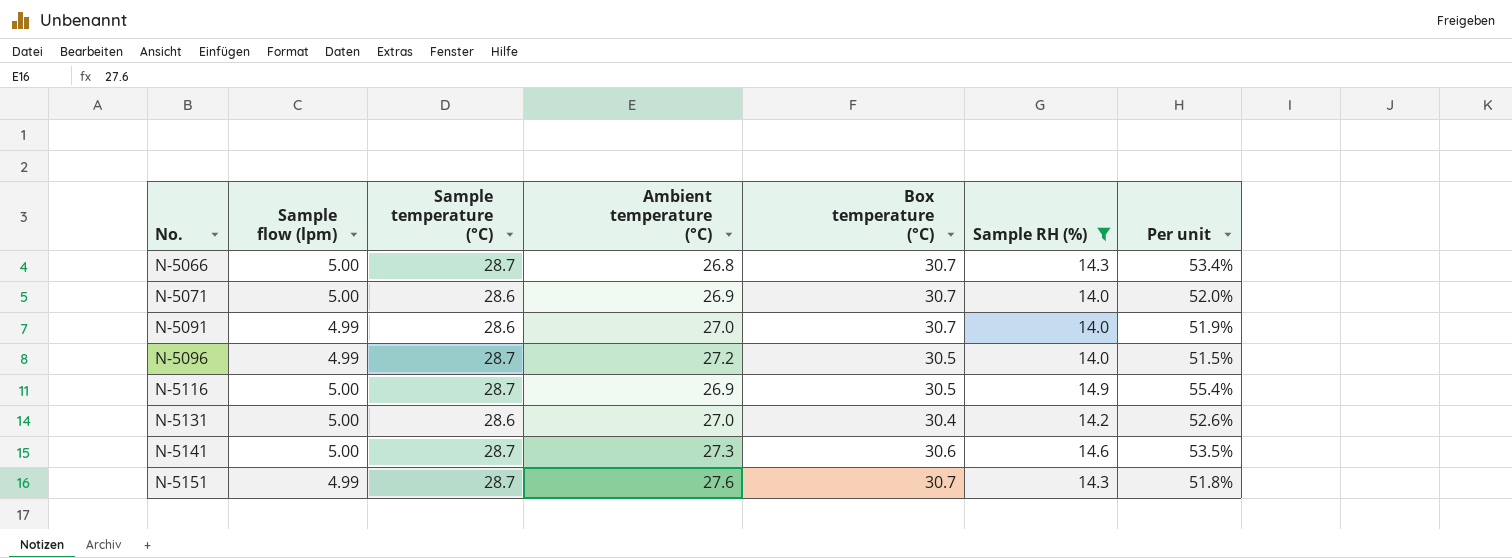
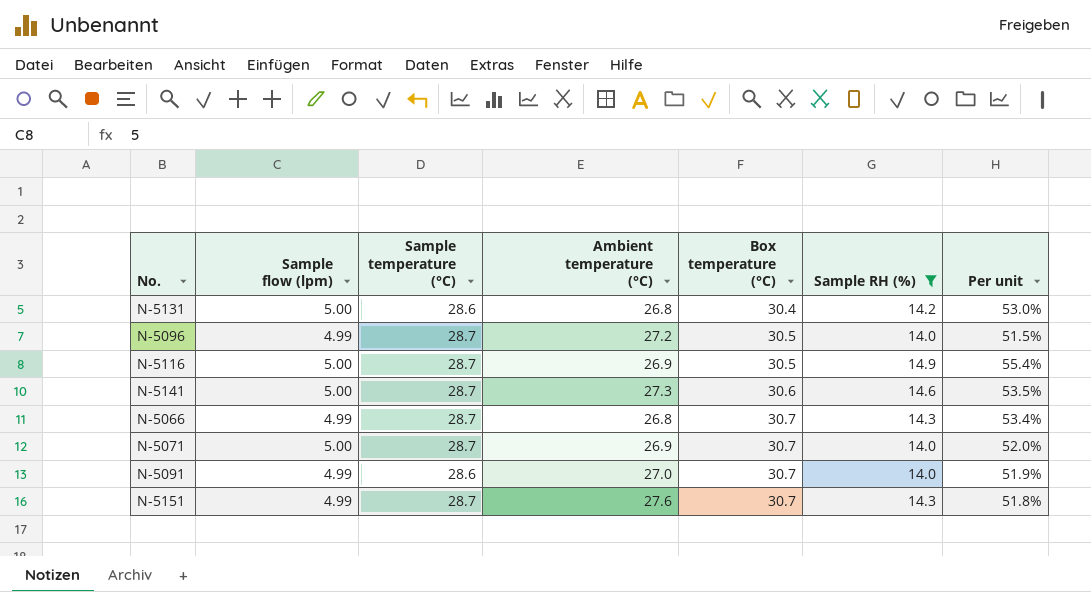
row order: No. ascending -> Box temperature (°C) ascending
N-5131 | Ambient temperature (°C): 27.0 -> 26.8
N-5131 | Per unit: 52.6% -> 53.0%
N-5066 | Sample flow (lpm): 5.00 -> 4.99
N-5071 | Sample temperature (°C): 28.6 -> 28.7

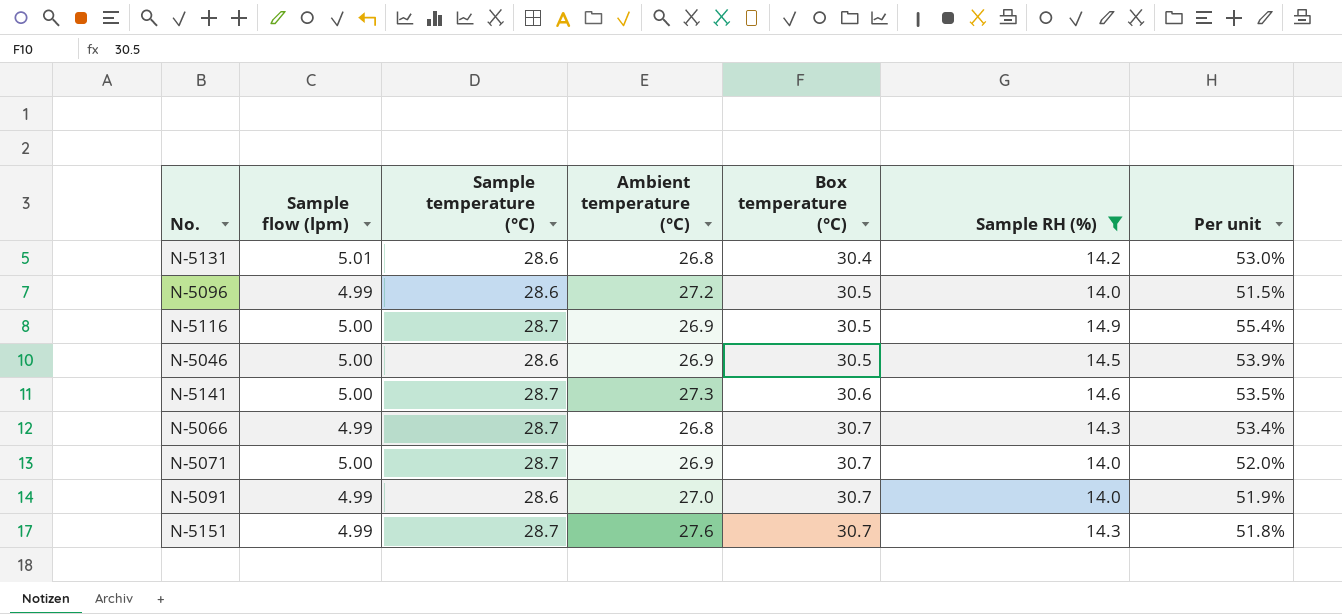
N-5131 | Sample flow (lpm): 5.00 -> 5.01
N-5096 | Sample temperature (°C): 28.7 -> 28.6
row N-5046: none -> 5.00 | 28.6 | 26.9 | 30.5 | 14.5 | 53.9%

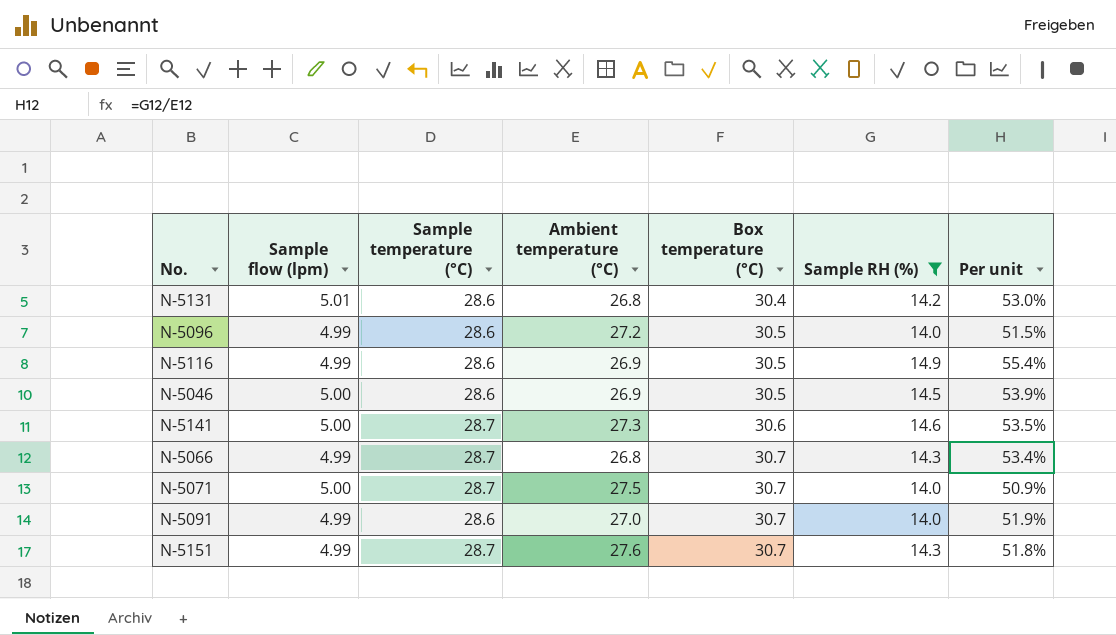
N-5116 | Sample flow (lpm): 5.00 -> 4.99
N-5116 | Sample temperature (°C): 28.7 -> 28.6
N-5071 | Ambient temperature (°C): 26.9 -> 27.5
N-5071 | Per unit: 52.0% -> 50.9%

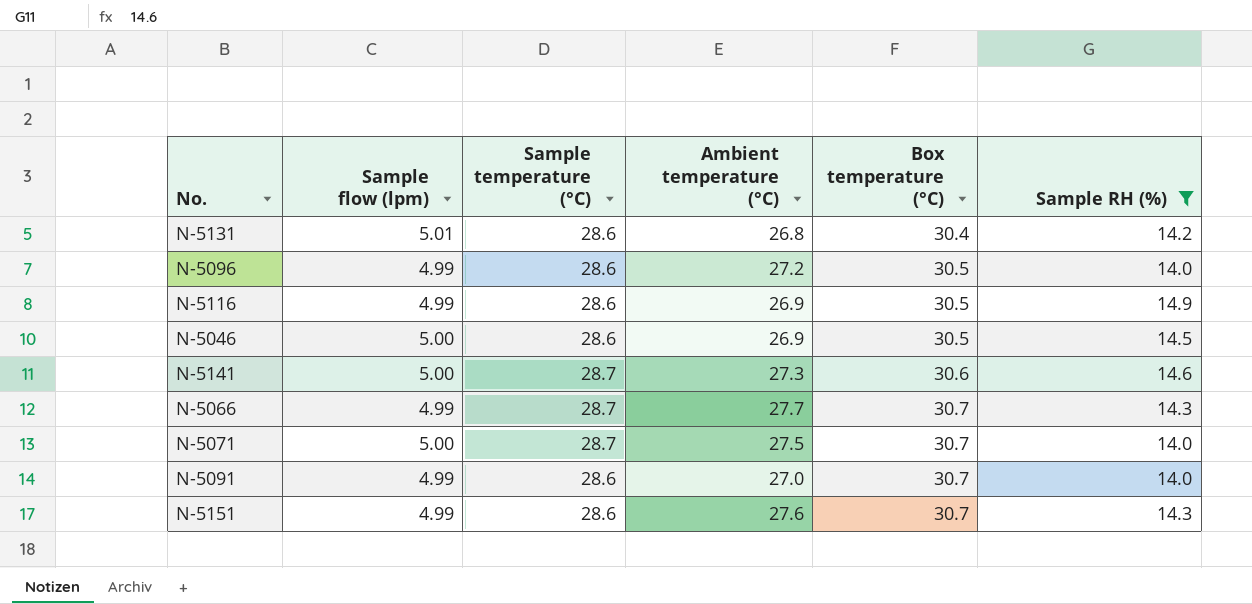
column Per unit | formula: [Sample RH (%)] / [Ambient temperature (°C)] -> none
N-5066 | Ambient temperature (°C): 26.8 -> 27.7
N-5151 | Sample temperature (°C): 28.7 -> 28.6

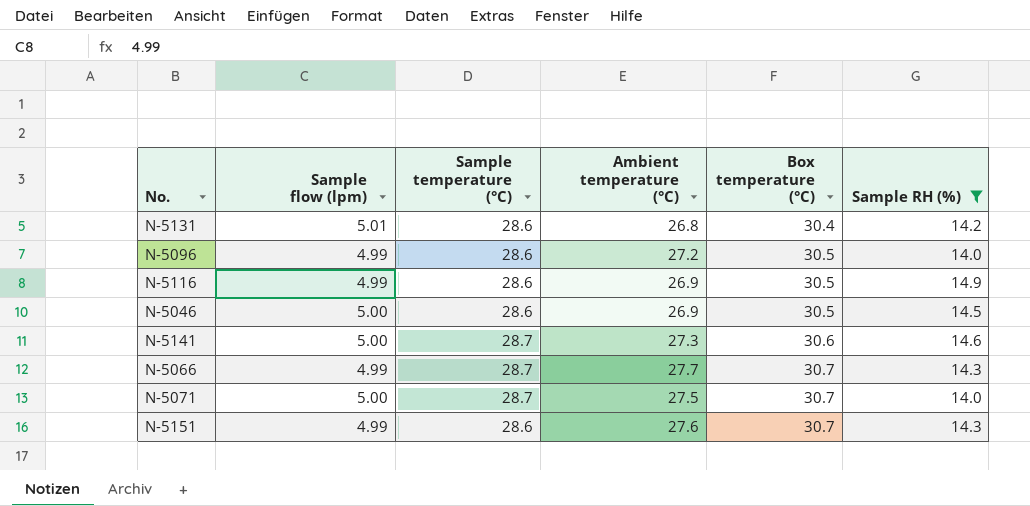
row N-5091: 4.99 | 28.6 | 27.0 | 30.7 | 14.0 -> none

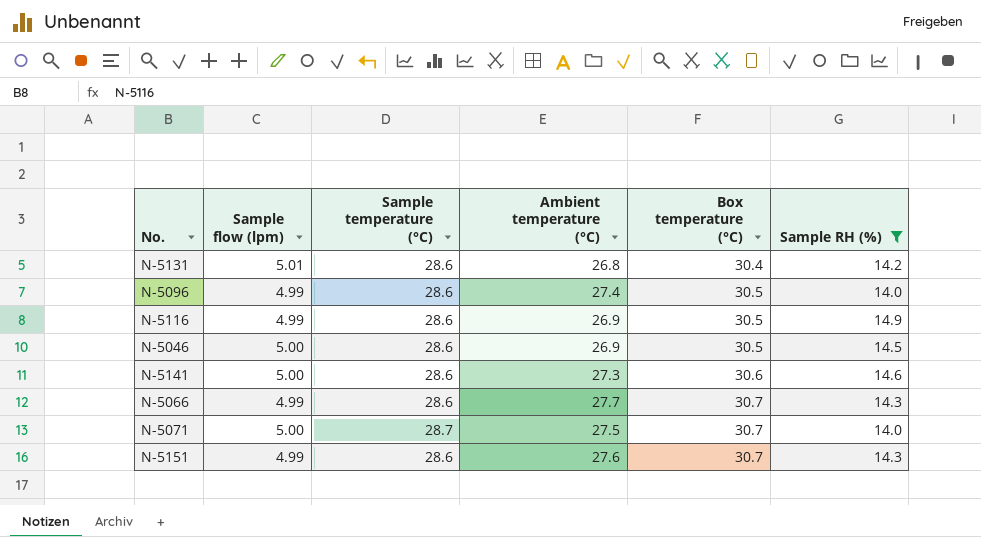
N-5096 | Ambient temperature (°C): 27.2 -> 27.4
N-5141 | Sample temperature (°C): 28.7 -> 28.6
N-5066 | Sample temperature (°C): 28.7 -> 28.6

